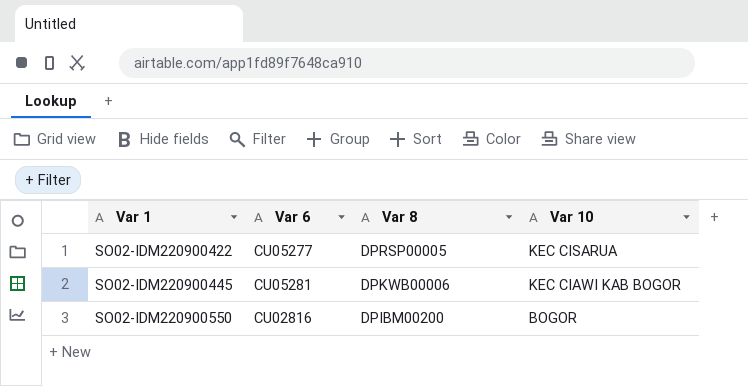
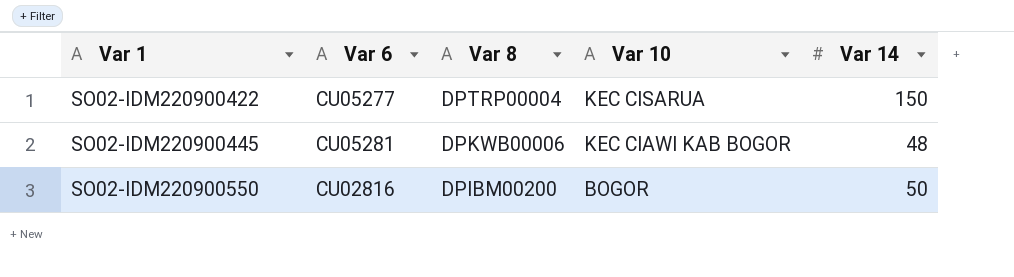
column Var 14 | position: none -> 5
SO02-IDM220900422 | Var 8: DPRSP00005 -> DPTRP00004

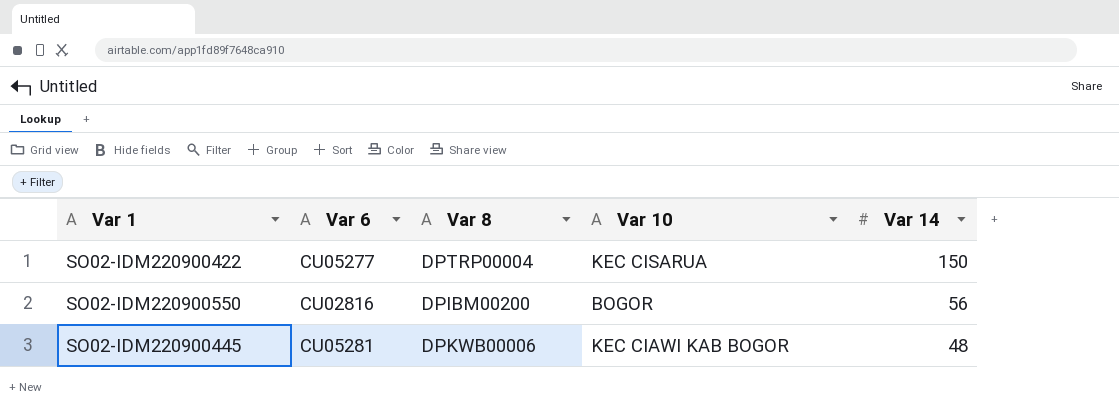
row order: Var 1 ascending -> Var 14 descending
SO02-IDM220900550 | Var 14: 50 -> 56

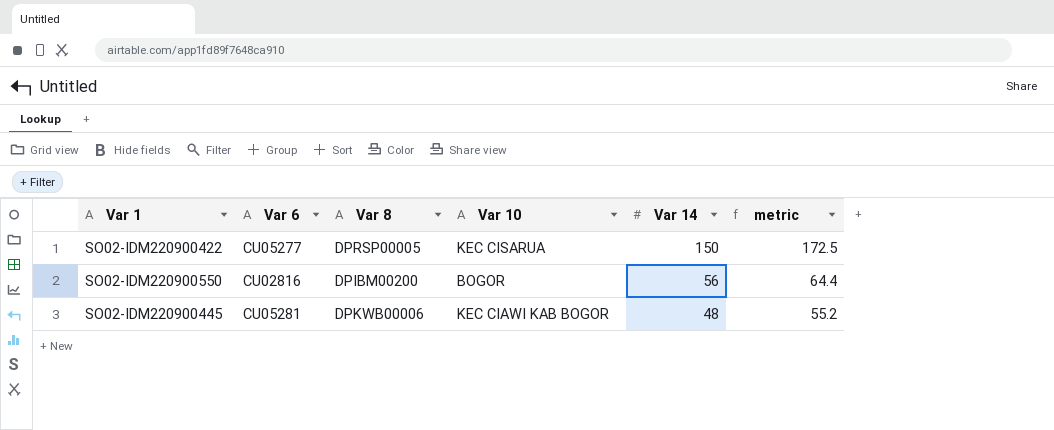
column metric | formula: none -> [Var 14] * 1.15
SO02-IDM220900422 | Var 8: DPTRP00004 -> DPRSP00005

